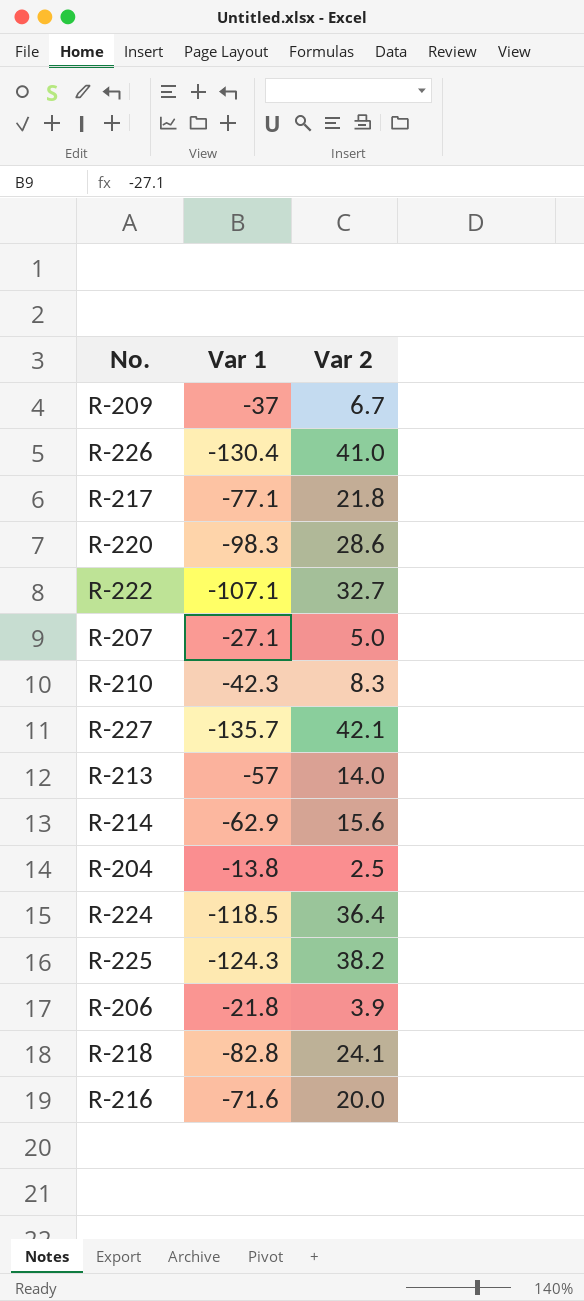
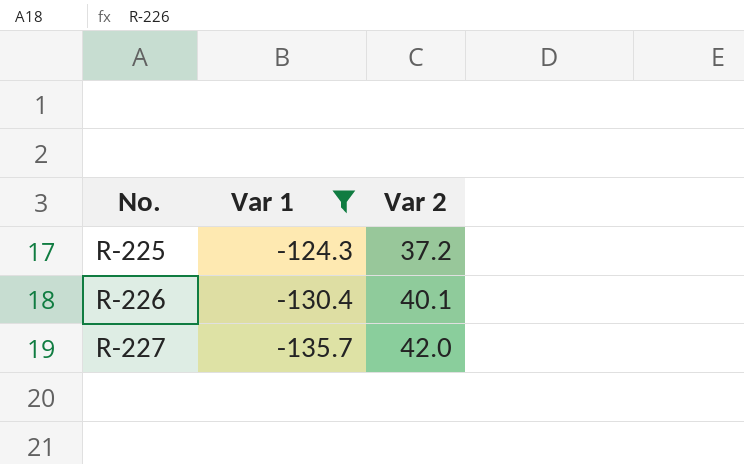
filter: none -> Var 1 <= -124.3
row order: none -> No. ascending
R-225 | Var 2: 38.2 -> 37.2
R-226 | Var 2: 41.0 -> 40.1
R-227 | Var 2: 42.1 -> 42.0

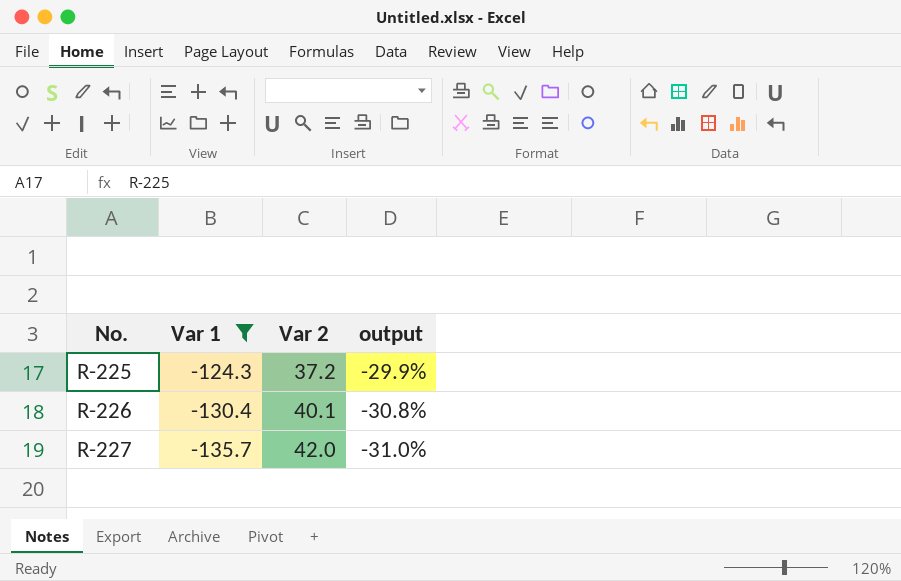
column output | formula: none -> [Var 2] / [Var 1]

